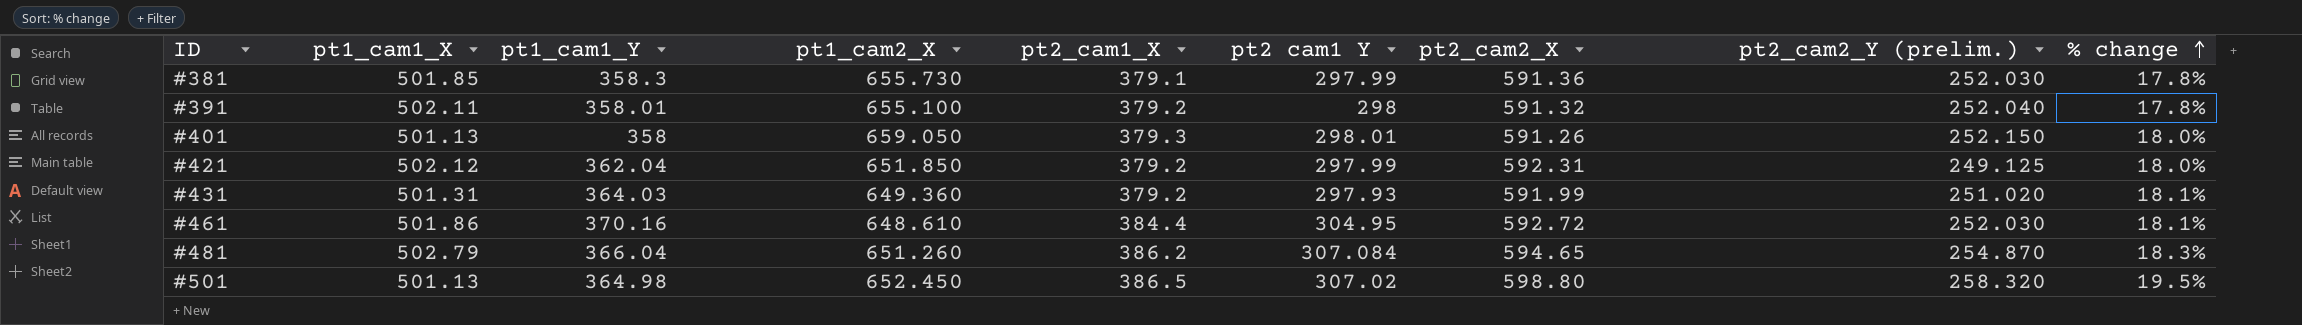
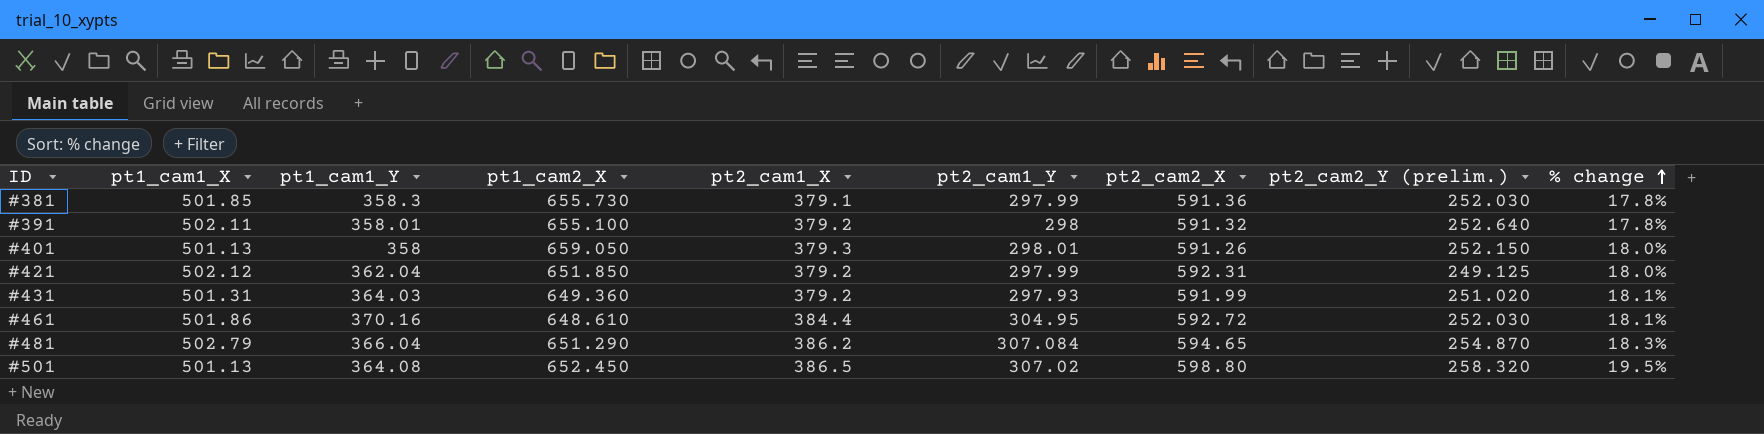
column name: pt2 cam1 Y -> pt2_cam1_Y
#391 | pt2_cam2_Y (prelim.): 252.040 -> 252.640
#481 | pt1_cam2_X: 651.260 -> 651.290
#501 | pt1_cam1_Y: 364.98 -> 364.08

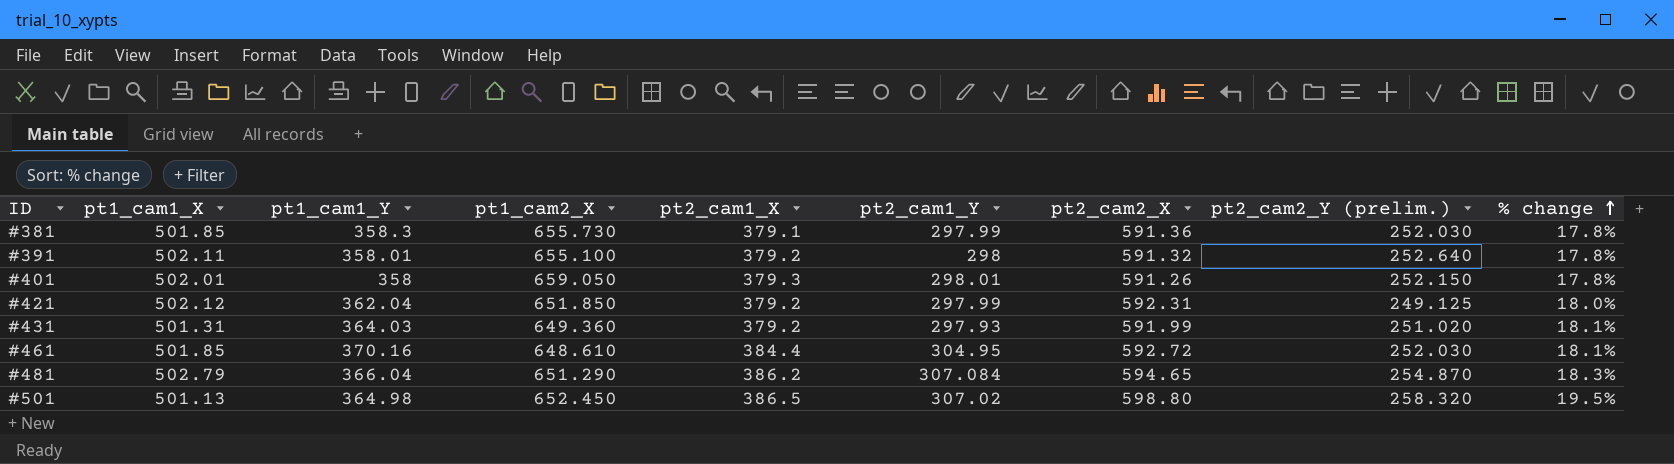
#401 | pt1_cam1_X: 501.13 -> 502.01
#401 | % change: 18.0% -> 17.8%
#461 | pt1_cam1_X: 501.86 -> 501.85
#501 | pt1_cam1_Y: 364.08 -> 364.98

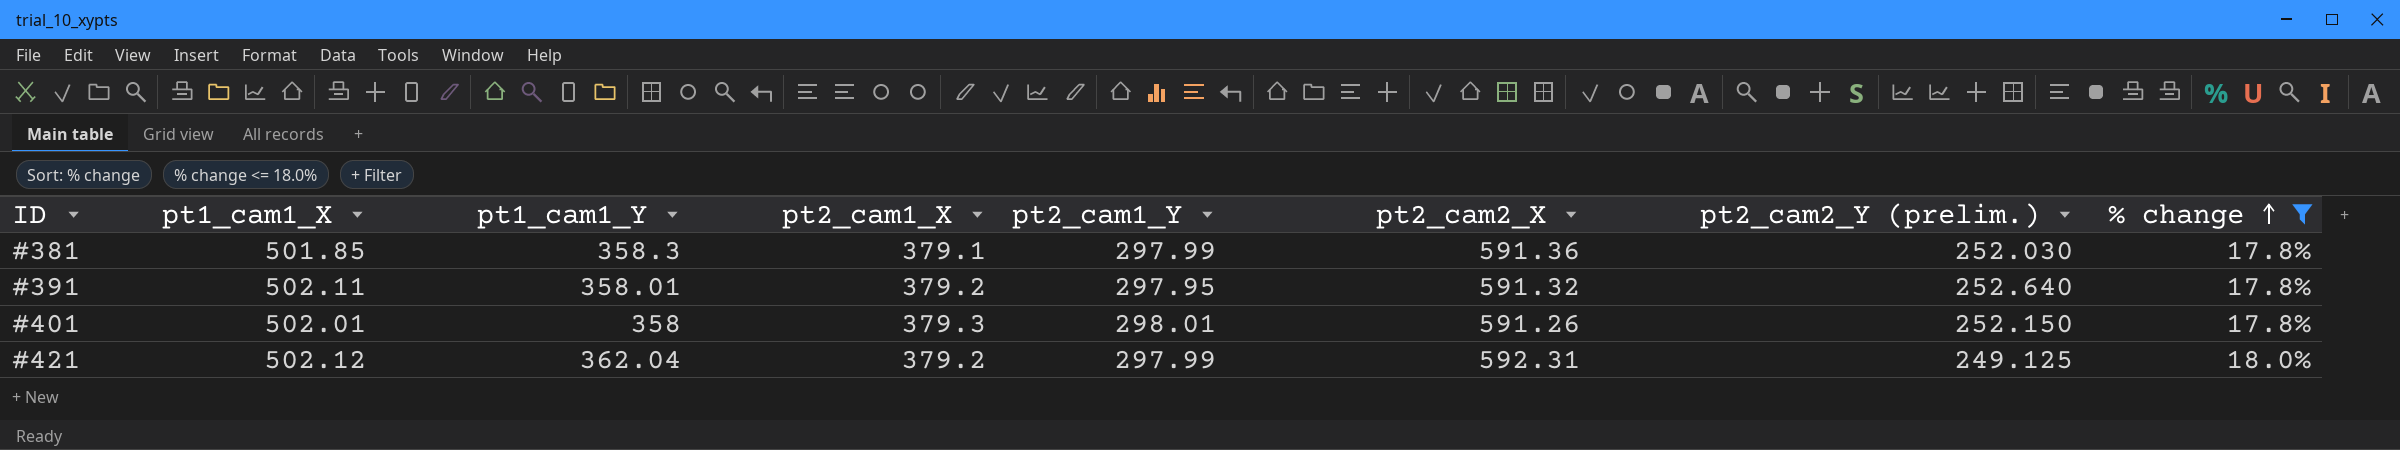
filter: none -> % change <= 18.0%
column pt1_cam2_X | position: 4 -> none
#391 | pt2_cam1_Y: 298 -> 297.95

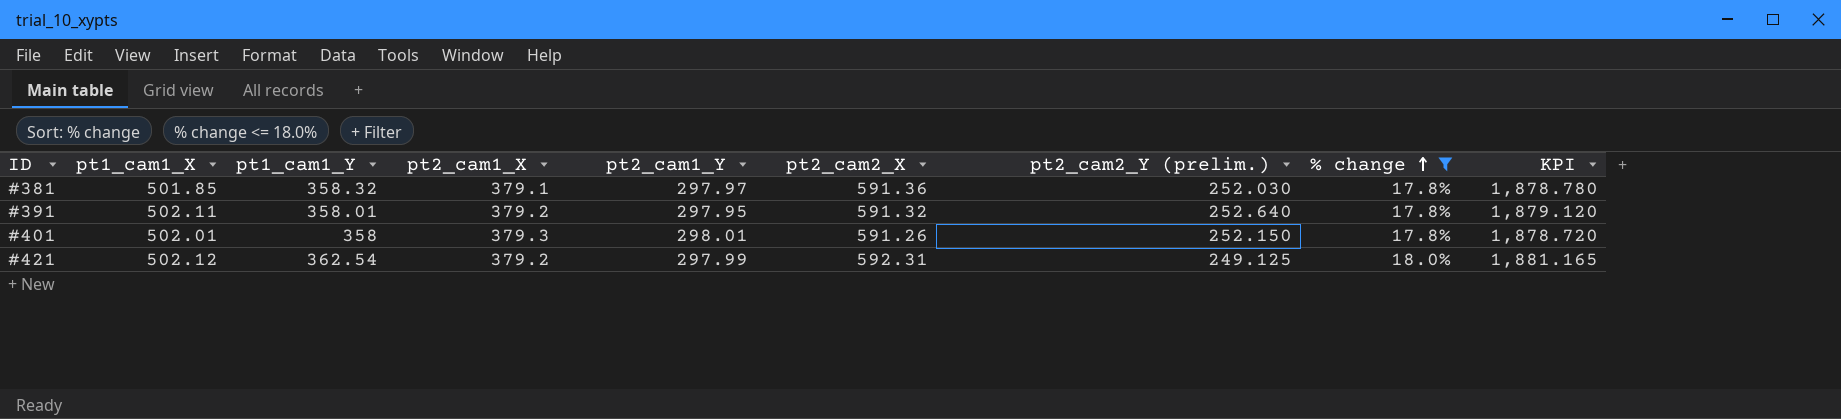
column KPI | formula: none -> [pt1_cam1_Y] + [pt2_cam1_X] + [pt2_cam1_Y] + [pt2_cam2_X] + [pt2_cam2_Y (prelim.)]
#381 | pt1_cam1_Y: 358.3 -> 358.32
#381 | pt2_cam1_Y: 297.99 -> 297.97
#421 | pt1_cam1_Y: 362.04 -> 362.54

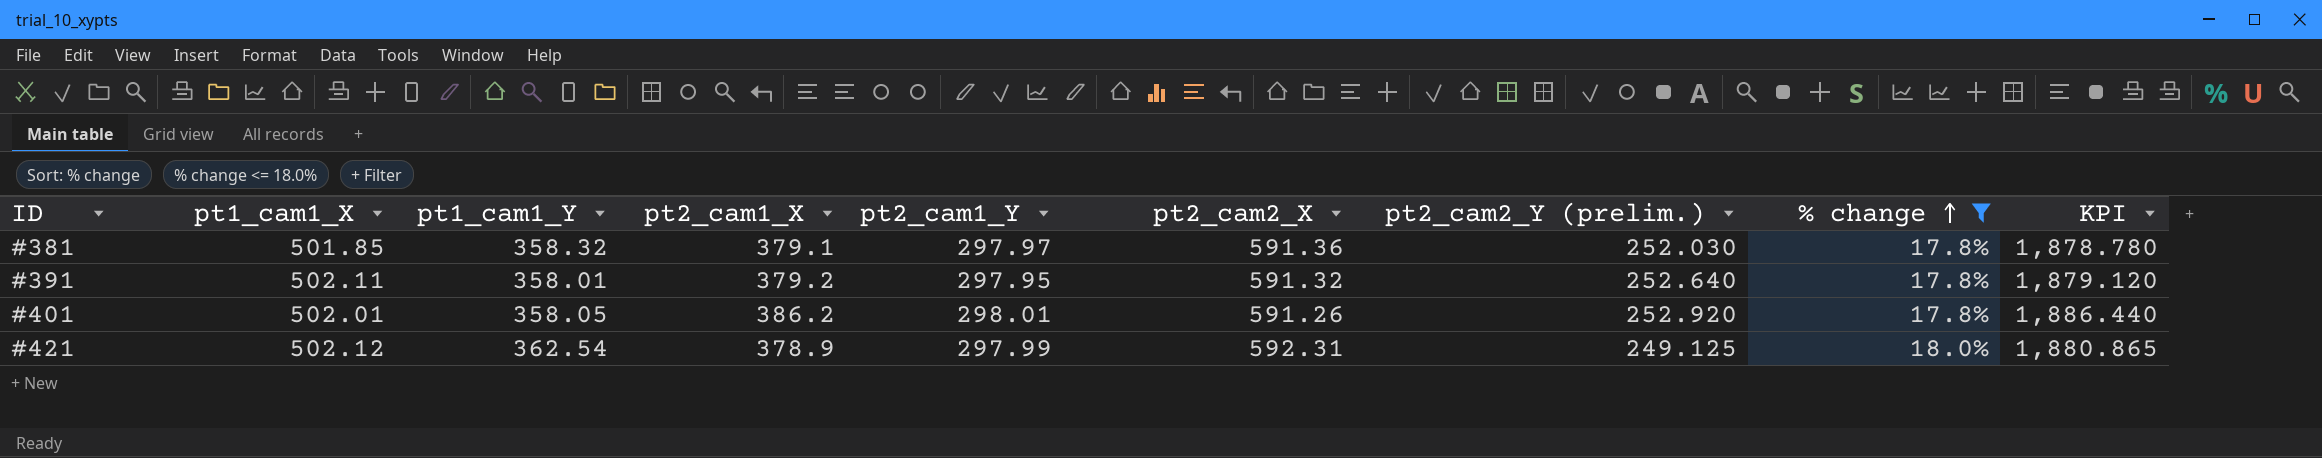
#401 | pt1_cam1_Y: 358 -> 358.05
#401 | pt2_cam1_X: 379.3 -> 386.2
#401 | pt2_cam2_Y (prelim.): 252.150 -> 252.920
#401 | KPI: 1,878.720 -> 1,886.440
#421 | pt2_cam1_X: 379.2 -> 378.9
#421 | KPI: 1,881.165 -> 1,880.865

